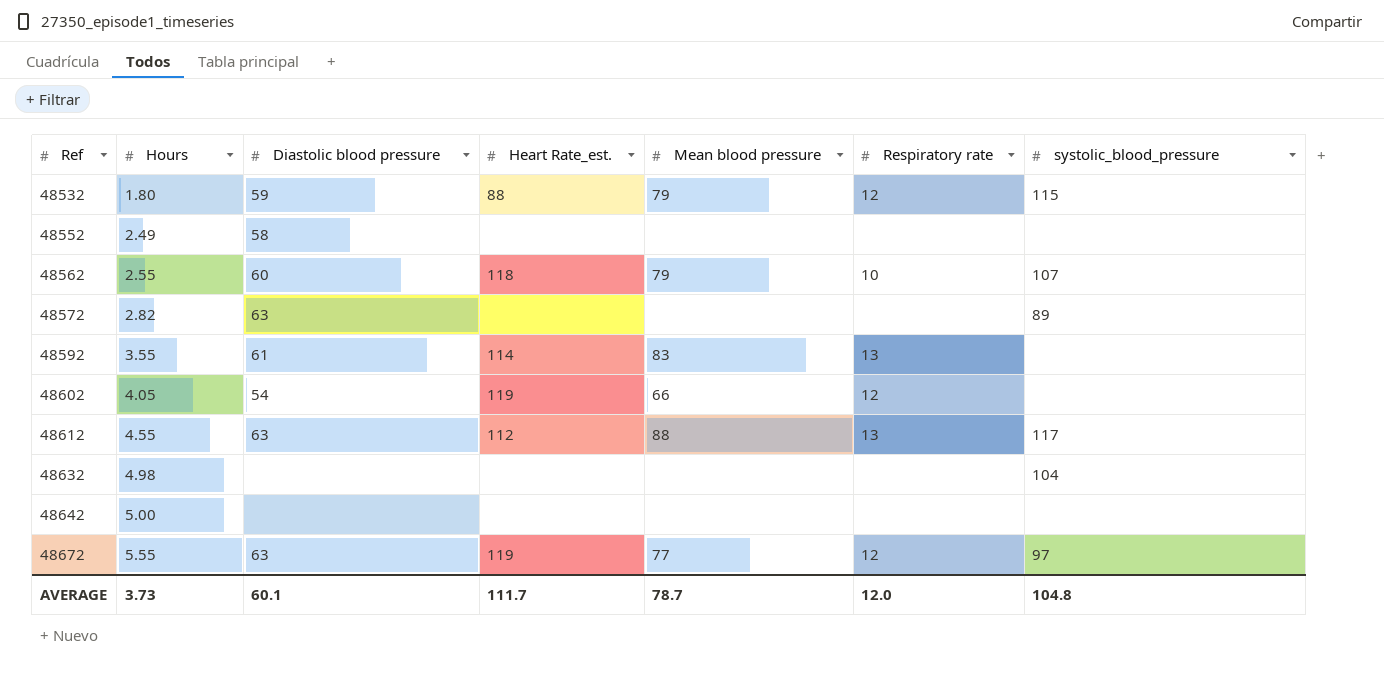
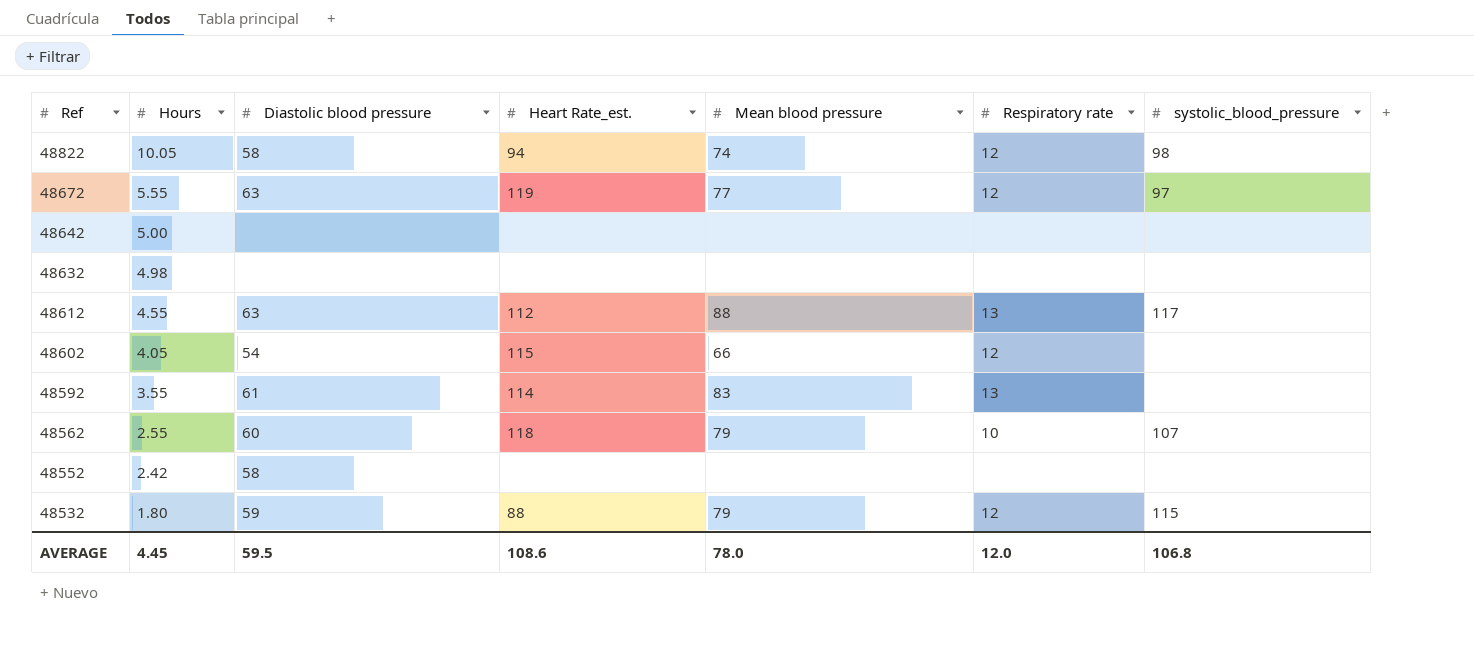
row order: Ref ascending -> Ref descending
row 48572: 2.82 | 63 | none | none | none | 89 -> none
row 48822: none -> 10.05 | 58 | 94 | 74 | 12 | 98
48632 | systolic_blood_pressure: 104 -> none
48602 | Heart Rate_est.: 119 -> 115
48552 | Hours: 2.49 -> 2.42
AVERAGE | Hours: 3.73 -> 4.45
AVERAGE | Diastolic blood pressure: 60.1 -> 59.5
AVERAGE | Heart Rate_est.: 111.7 -> 108.6
AVERAGE | Mean blood pressure: 78.7 -> 78.0
AVERAGE | systolic_blood_pressure: 104.8 -> 106.8

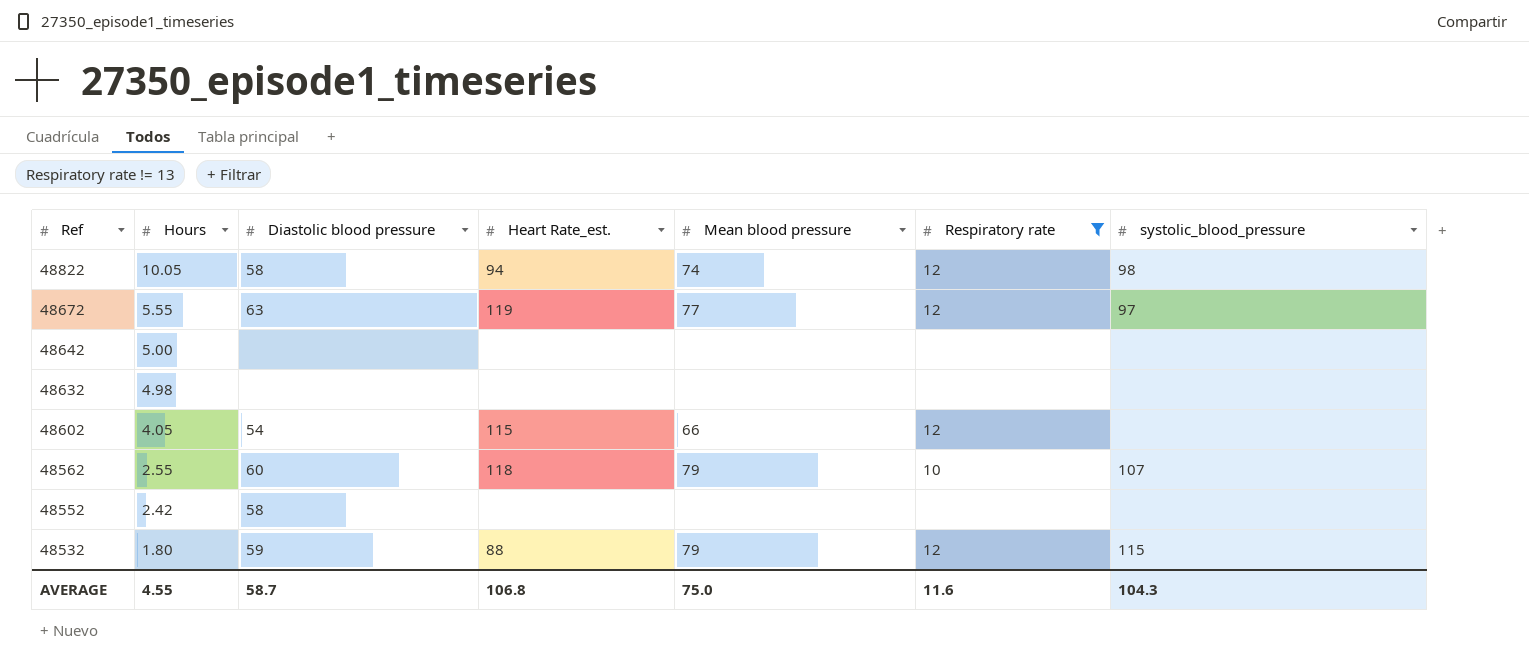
filter: none -> Respiratory rate != 13
AVERAGE | Hours: 4.45 -> 4.55
AVERAGE | Diastolic blood pressure: 59.5 -> 58.7
AVERAGE | Heart Rate_est.: 108.6 -> 106.8
AVERAGE | Mean blood pressure: 78.0 -> 75.0
AVERAGE | Respiratory rate: 12.0 -> 11.6
AVERAGE | systolic_blood_pressure: 106.8 -> 104.3

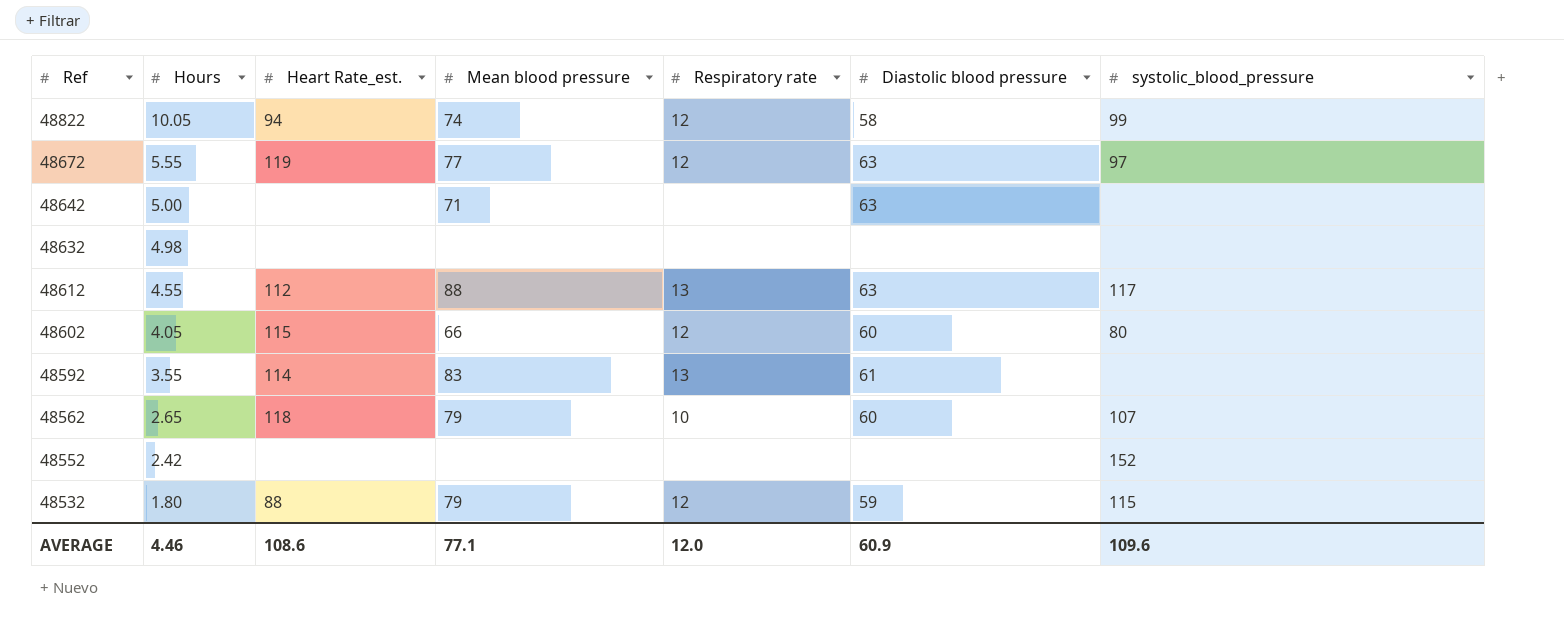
filter: Respiratory rate != 13 -> none
column Diastolic blood pressure | position: 3 -> 6
48822 | systolic_blood_pressure: 98 -> 99
48642 | Mean blood pressure: none -> 71
48642 | Diastolic blood pressure: none -> 63
48602 | Diastolic blood pressure: 54 -> 60
48602 | systolic_blood_pressure: none -> 80
48562 | Hours: 2.55 -> 2.65
48552 | Diastolic blood pressure: 58 -> none
48552 | systolic_blood_pressure: none -> 152
AVERAGE | Hours: 4.55 -> 4.46
AVERAGE | Heart Rate_est.: 106.8 -> 108.6
AVERAGE | Mean blood pressure: 75.0 -> 77.1
AVERAGE | Respiratory rate: 11.6 -> 12.0
AVERAGE | Diastolic blood pressure: 58.7 -> 60.9
AVERAGE | systolic_blood_pressure: 104.3 -> 109.6

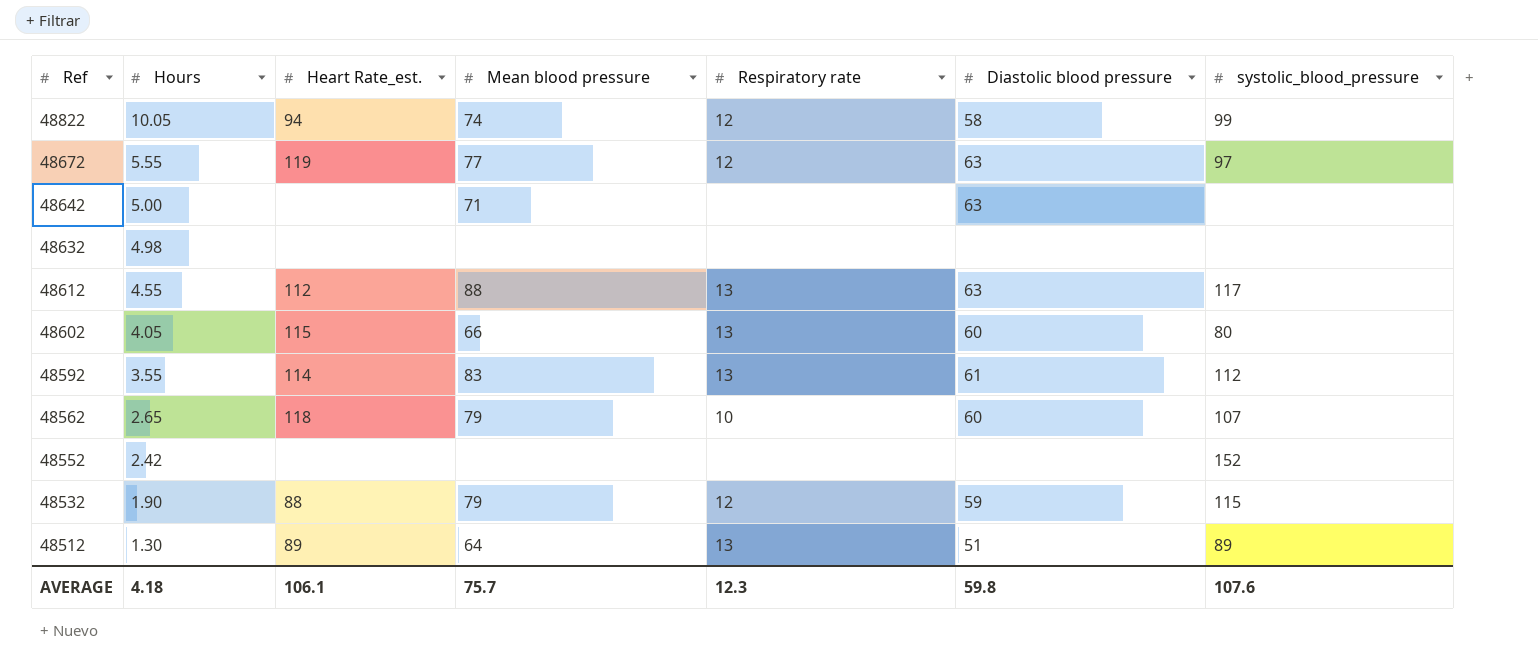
48602 | Respiratory rate: 12 -> 13
48592 | systolic_blood_pressure: none -> 112
48532 | Hours: 1.80 -> 1.90
row 48512: none -> 1.30 | 89 | 64 | 13 | 51 | 89
AVERAGE | Hours: 4.46 -> 4.18
AVERAGE | Heart Rate_est.: 108.6 -> 106.1
AVERAGE | Mean blood pressure: 77.1 -> 75.7
AVERAGE | Respiratory rate: 12.0 -> 12.3
AVERAGE | Diastolic blood pressure: 60.9 -> 59.8
AVERAGE | systolic_blood_pressure: 109.6 -> 107.6

